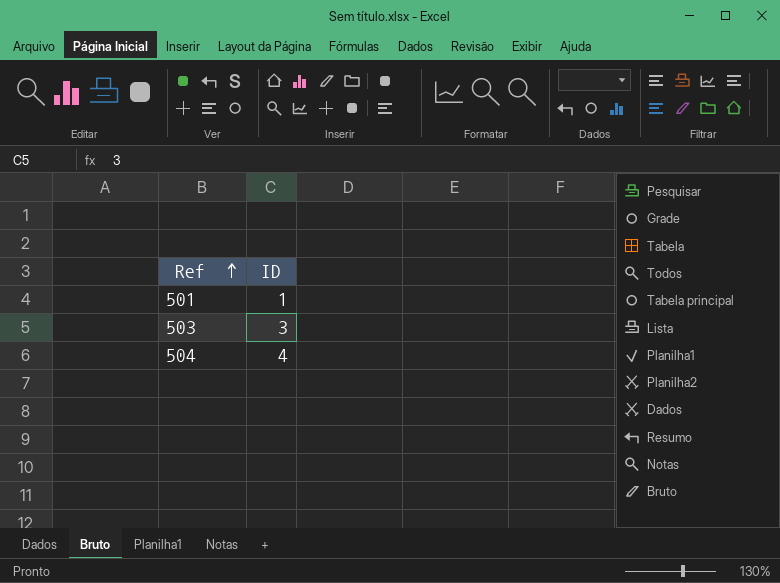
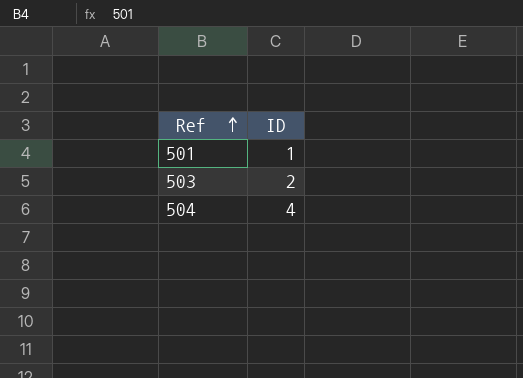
503 | ID: 3 -> 2

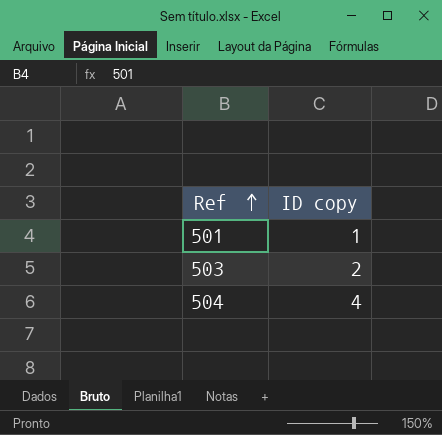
column name: ID -> ID copy

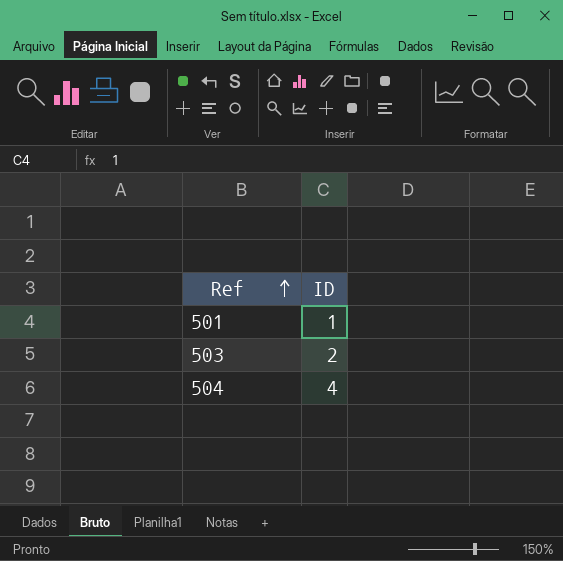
column name: ID copy -> ID

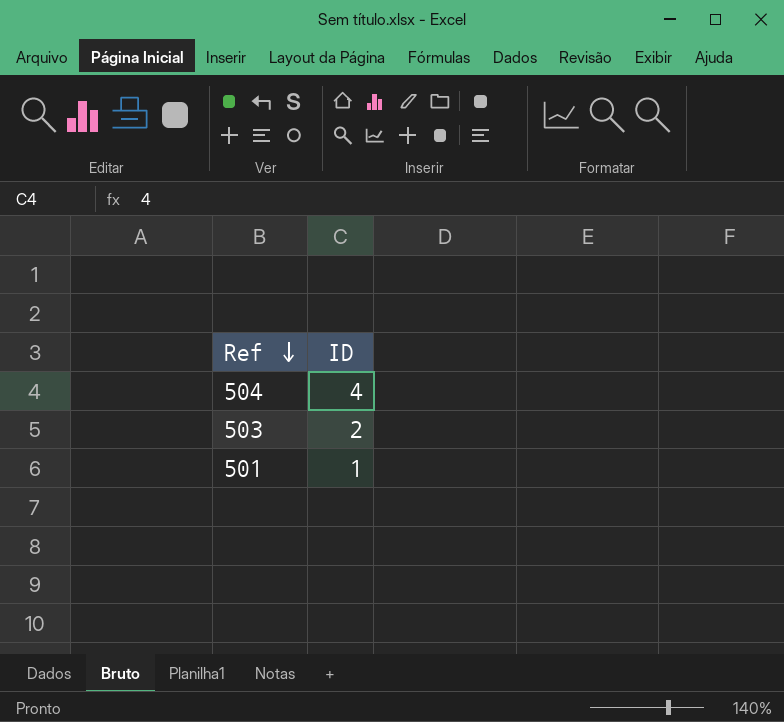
row order: Ref ascending -> Ref descending

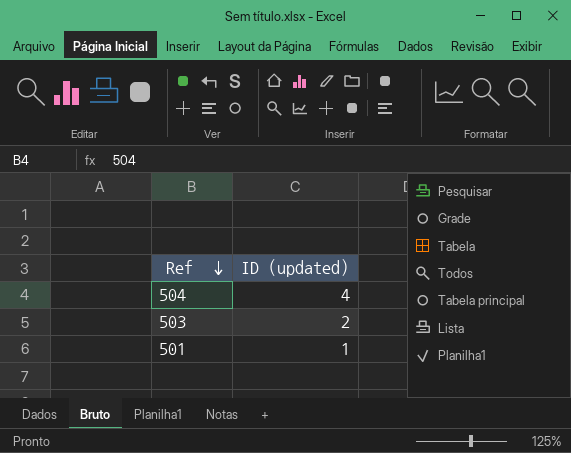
column name: ID -> ID (updated)

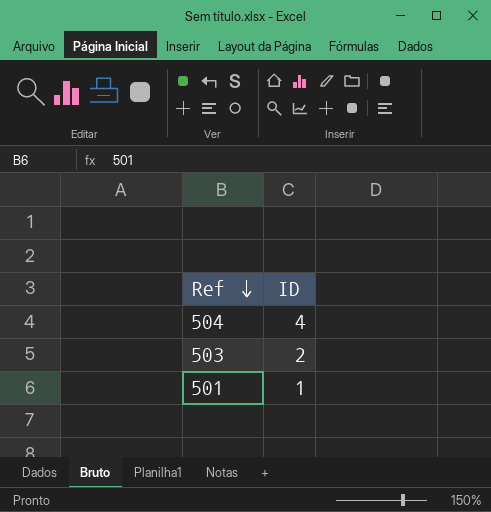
column name: ID (updated) -> ID

